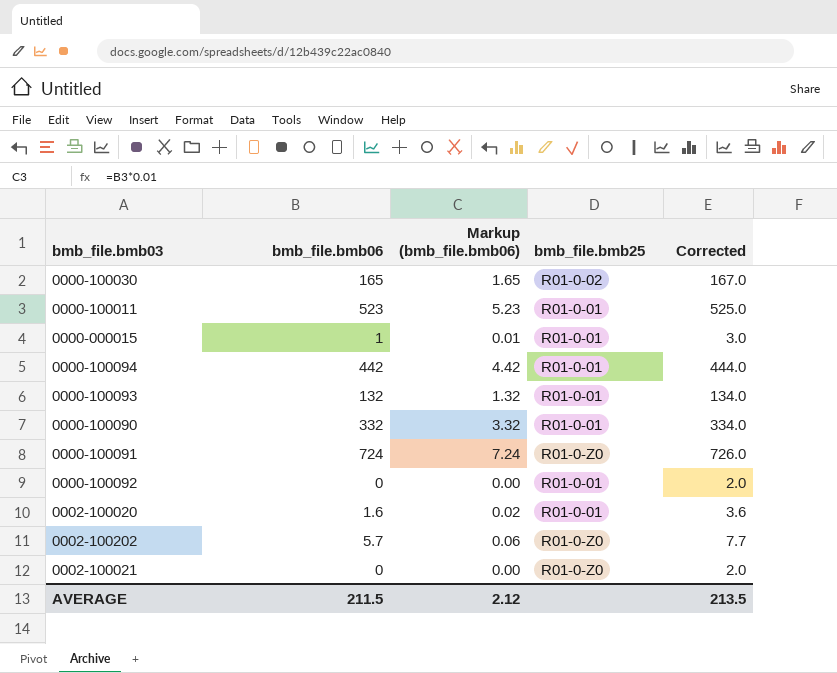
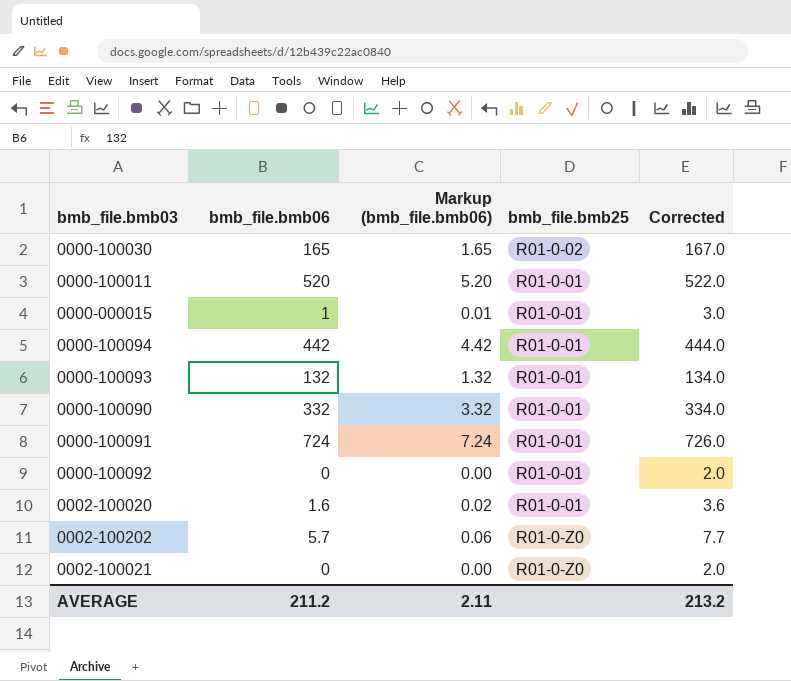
0000-100011 | bmb_file.bmb06: 523 -> 520
0000-100011 | Markup (bmb_file.bmb06): 5.23 -> 5.20
0000-100011 | Corrected: 525.0 -> 522.0
0000-100091 | bmb_file.bmb25: R01-0-Z0 -> R01-0-01
AVERAGE | bmb_file.bmb06: 211.5 -> 211.2
AVERAGE | Markup (bmb_file.bmb06): 2.12 -> 2.11
AVERAGE | Corrected: 213.5 -> 213.2

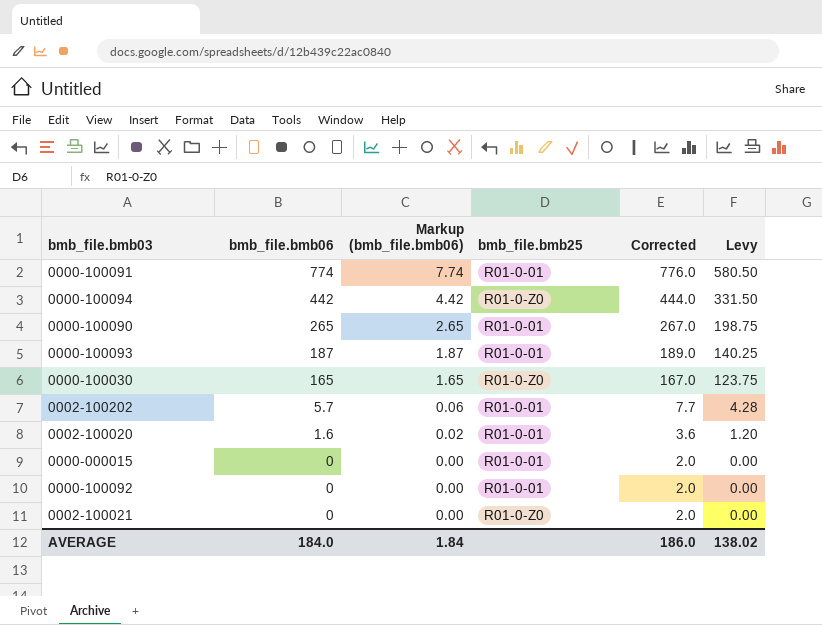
row order: none -> bmb_file.bmb06 descending
column Levy | formula: none -> [bmb_file.bmb06] * 0.75
row 0000-100011: 520 | 5.20 | R01-0-01 | 522.0 -> none
0000-100091 | bmb_file.bmb06: 724 -> 774
0000-100091 | Markup (bmb_file.bmb06): 7.24 -> 7.74
0000-100091 | Corrected: 726.0 -> 776.0
0000-100094 | bmb_file.bmb25: R01-0-01 -> R01-0-Z0
0000-100090 | bmb_file.bmb06: 332 -> 265
0000-100090 | Markup (bmb_file.bmb06): 3.32 -> 2.65
0000-100090 | Corrected: 334.0 -> 267.0
0000-100093 | bmb_file.bmb06: 132 -> 187
0000-100093 | Markup (bmb_file.bmb06): 1.32 -> 1.87
0000-100093 | Corrected: 134.0 -> 189.0
0000-100030 | bmb_file.bmb25: R01-0-02 -> R01-0-Z0
0002-100202 | bmb_file.bmb25: R01-0-Z0 -> R01-0-01
0000-000015 | bmb_file.bmb06: 1 -> 0
0000-000015 | Markup (bmb_file.bmb06): 0.01 -> 0.00
0000-000015 | Corrected: 3.0 -> 2.0
AVERAGE | bmb_file.bmb06: 211.2 -> 184.0
AVERAGE | Markup (bmb_file.bmb06): 2.11 -> 1.84
AVERAGE | Corrected: 213.2 -> 186.0

